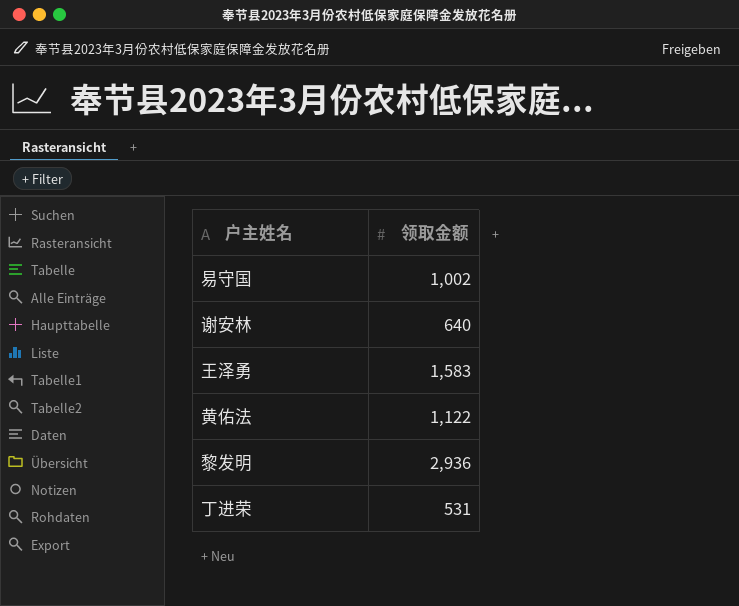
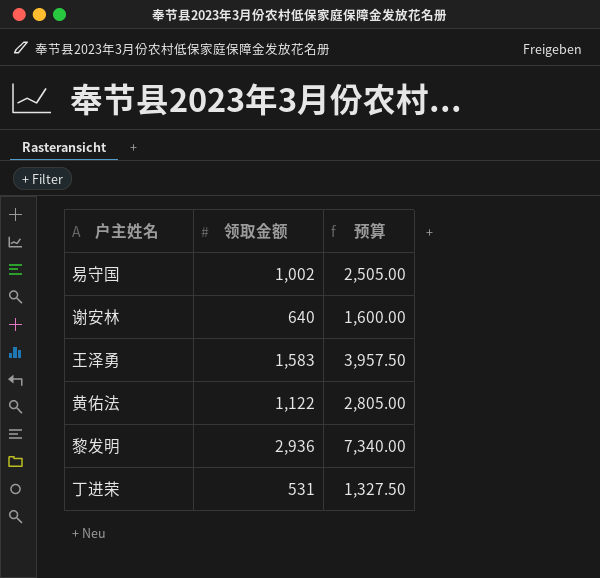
column 预算 | formula: none -> [领取金额] * 2.5

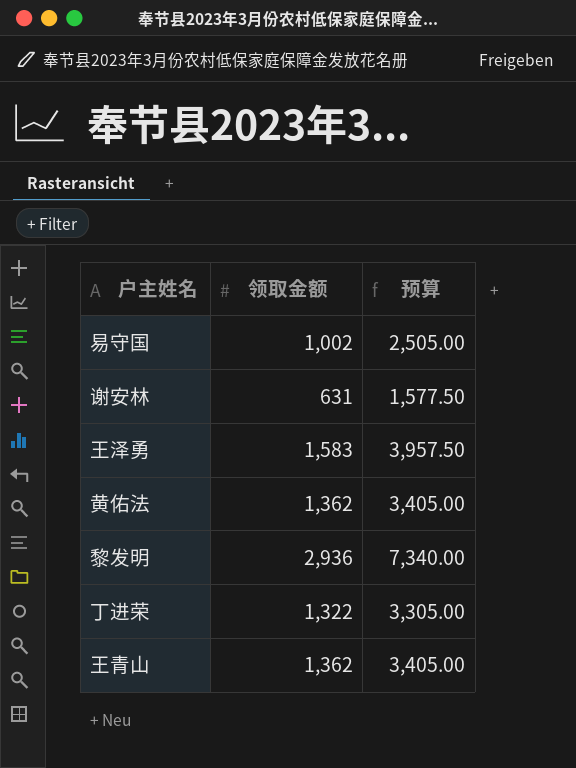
谢安林 | 领取金额: 640 -> 631
谢安林 | 预算: 1,600.00 -> 1,577.50
黄佑法 | 领取金额: 1,122 -> 1,362
黄佑法 | 预算: 2,805.00 -> 3,405.00
丁进荣 | 领取金额: 531 -> 1,322
丁进荣 | 预算: 1,327.50 -> 3,305.00
row 王青山: none -> 1,362 | 3,405.00

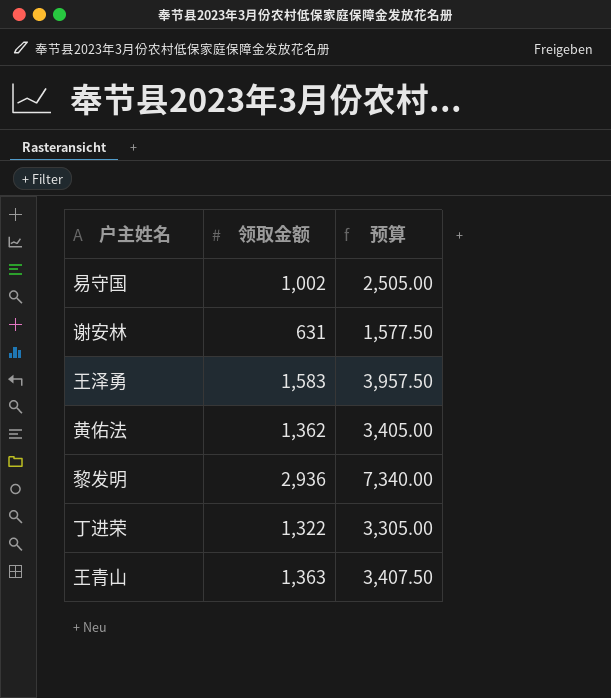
王青山 | 领取金额: 1,362 -> 1,363
王青山 | 预算: 3,405.00 -> 3,407.50

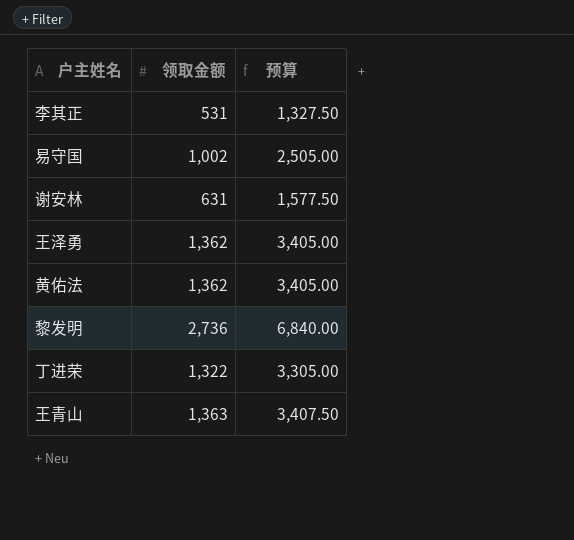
row 李其正: none -> 531 | 1,327.50
王泽勇 | 领取金额: 1,583 -> 1,362
王泽勇 | 预算: 3,957.50 -> 3,405.00
黎发明 | 领取金额: 2,936 -> 2,736
黎发明 | 预算: 7,340.00 -> 6,840.00

